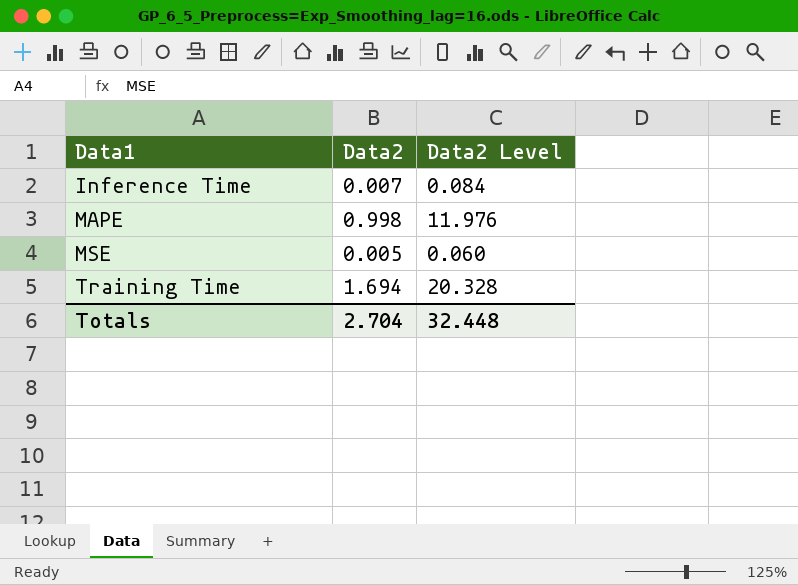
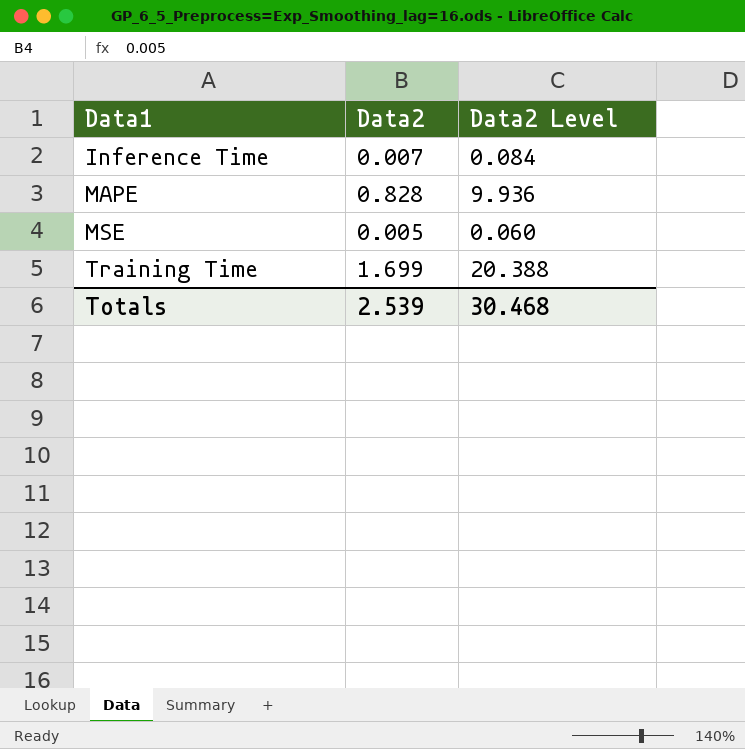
MAPE | Data2: 0.998 -> 0.828
MAPE | Data2 Level: 11.976 -> 9.936
Training Time | Data2: 1.694 -> 1.699
Training Time | Data2 Level: 20.328 -> 20.388
Totals | Data2: 2.704 -> 2.539
Totals | Data2 Level: 32.448 -> 30.468

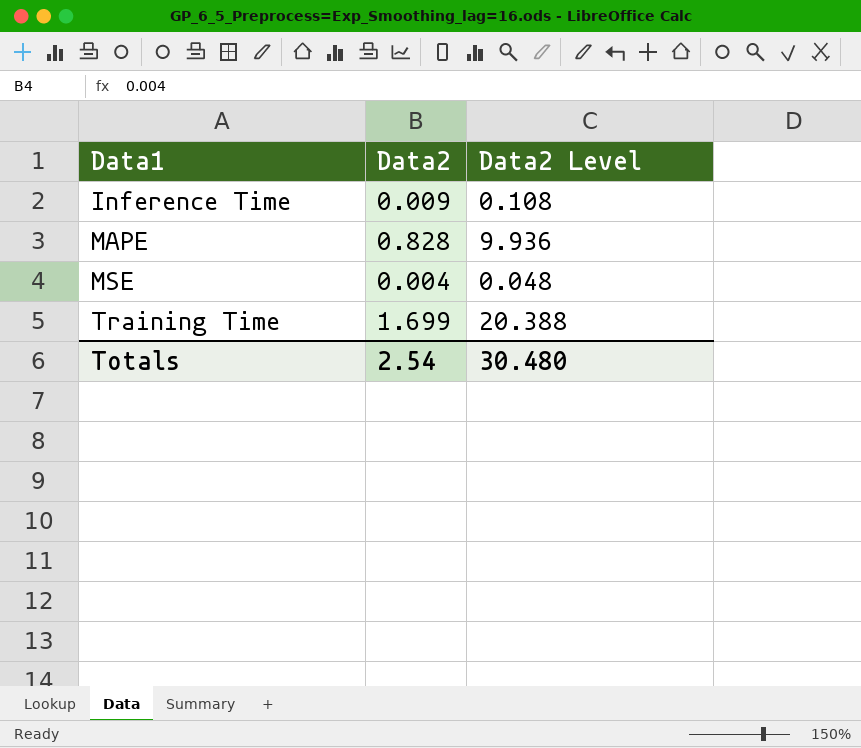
Inference Time | Data2: 0.007 -> 0.009
Inference Time | Data2 Level: 0.084 -> 0.108
MSE | Data2: 0.005 -> 0.004
MSE | Data2 Level: 0.060 -> 0.048
Totals | Data2: 2.539 -> 2.54
Totals | Data2 Level: 30.468 -> 30.480

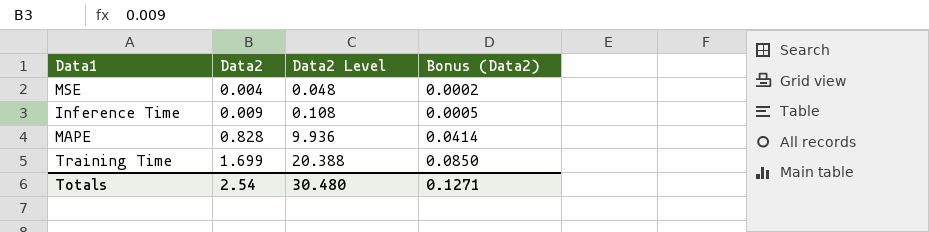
row order: Data1 ascending -> Data2 ascending
column Bonus (Data2) | formula: none -> [Data2] * 0.05

